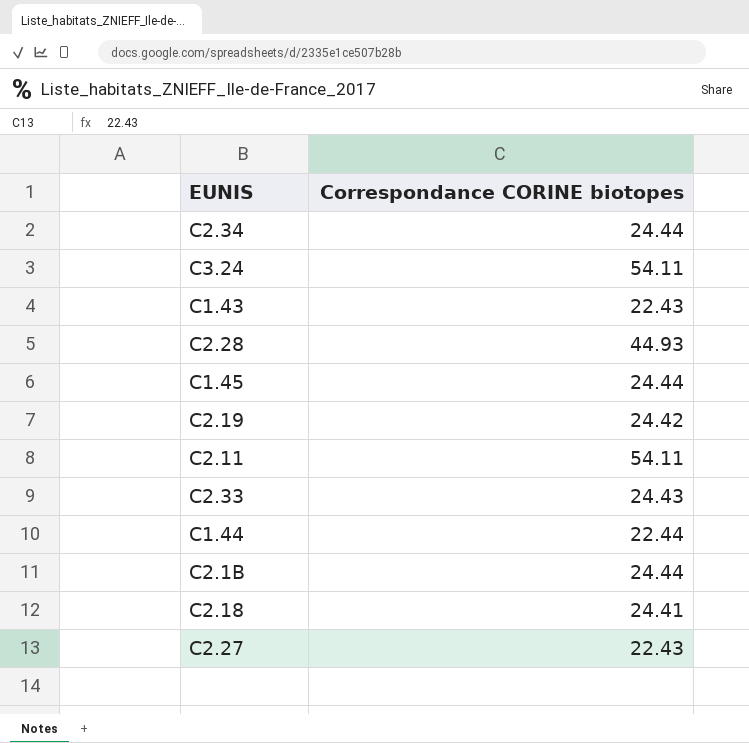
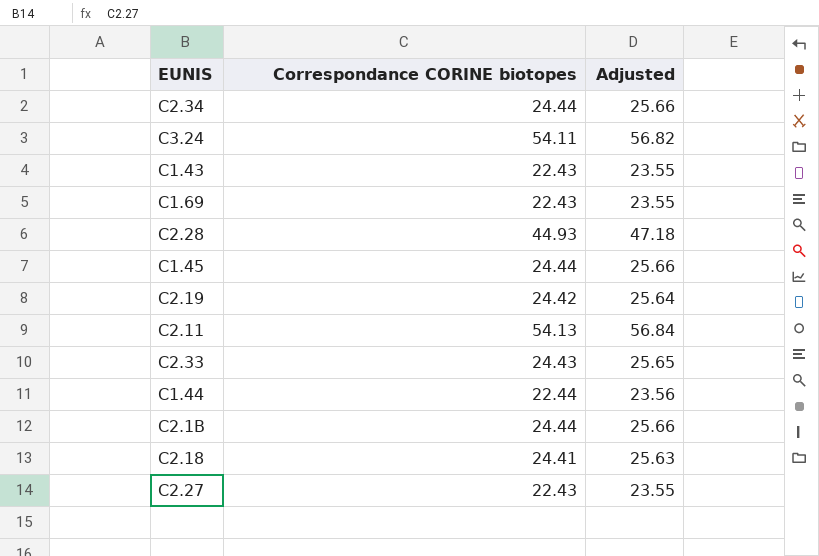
column Adjusted | formula: none -> [Correspondance CORINE biotopes] * 1.05
row C1.69: none -> 22.43 | 23.55
C2.11 | Correspondance CORINE biotopes: 54.11 -> 54.13

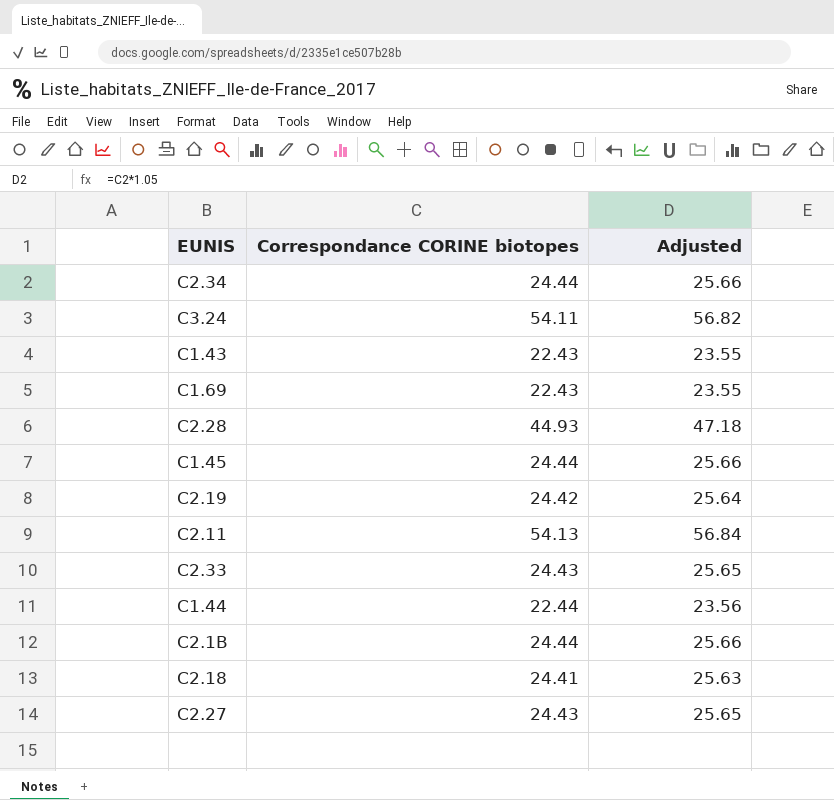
C2.27 | Correspondance CORINE biotopes: 22.43 -> 24.43
C2.27 | Adjusted: 23.55 -> 25.65

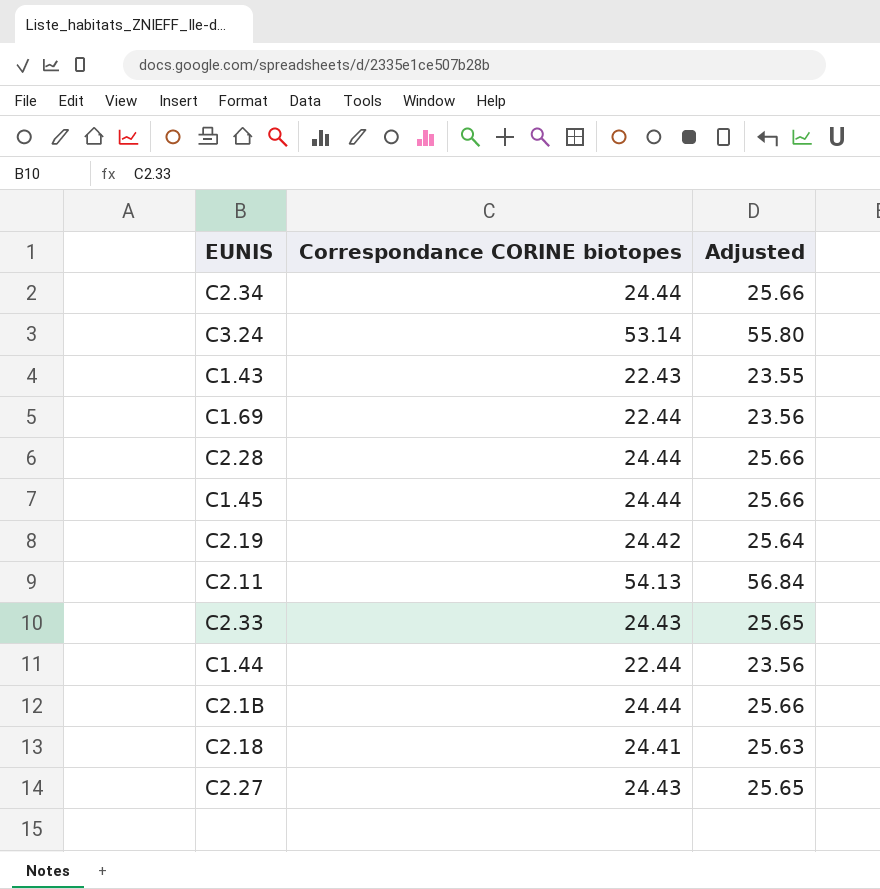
C3.24 | Correspondance CORINE biotopes: 54.11 -> 53.14
C3.24 | Adjusted: 56.82 -> 55.80
C1.69 | Correspondance CORINE biotopes: 22.43 -> 22.44
C1.69 | Adjusted: 23.55 -> 23.56
C2.28 | Correspondance CORINE biotopes: 44.93 -> 24.44
C2.28 | Adjusted: 47.18 -> 25.66

